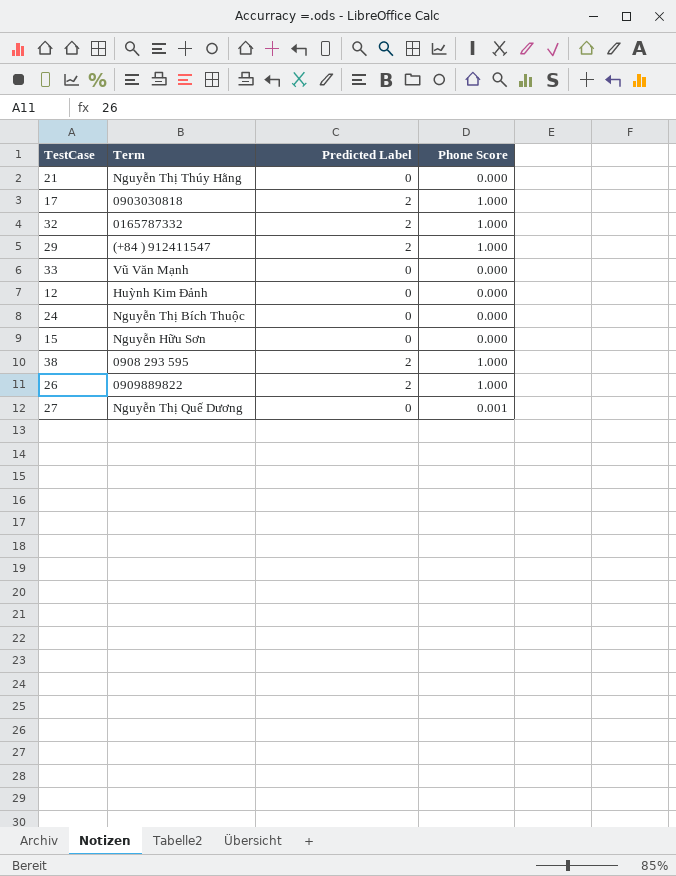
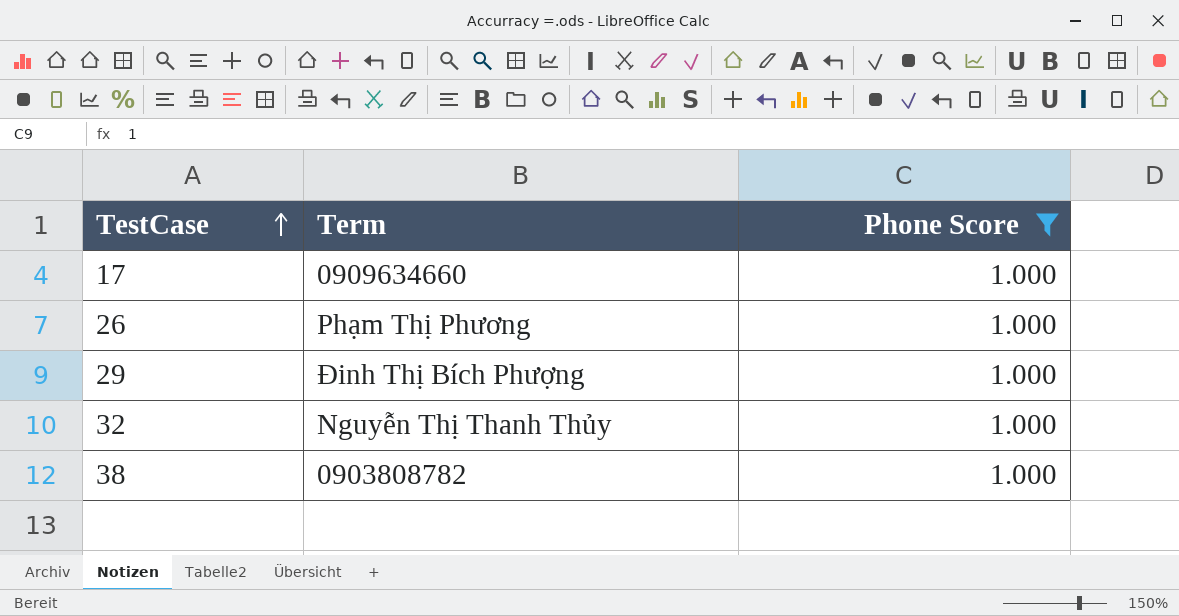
filter: none -> Phone Score = 1.000
row order: none -> TestCase ascending
column Predicted Label | position: 3 -> none
17 | Term: 0903030818 -> 0909634660
26 | Term: 0909889822 -> Phạm Thị Phương
29 | Term: (+84 ) 912411547 -> Đinh Thị Bích Phượng
32 | Term: 0165787332 -> Nguyễn Thị Thanh Thủy
38 | Term: 0908 293 595 -> 0903808782

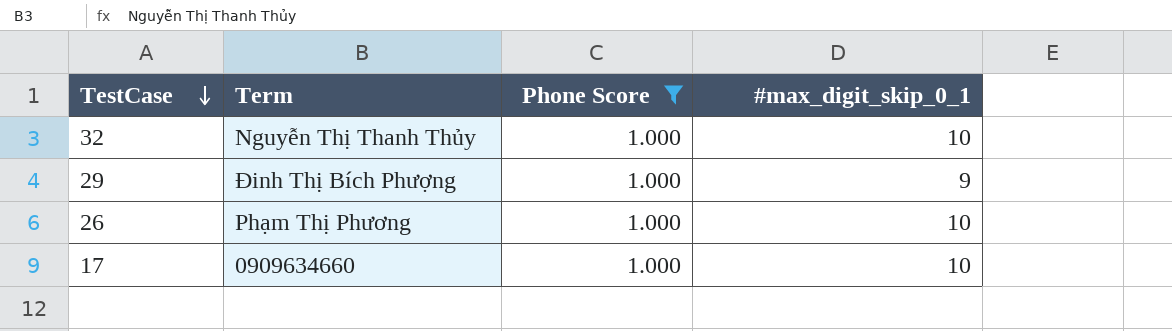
row order: TestCase ascending -> TestCase descending
column #max_digit_skip_0_1 | position: none -> 4
row 38: 0903808782 | 1.000 -> none

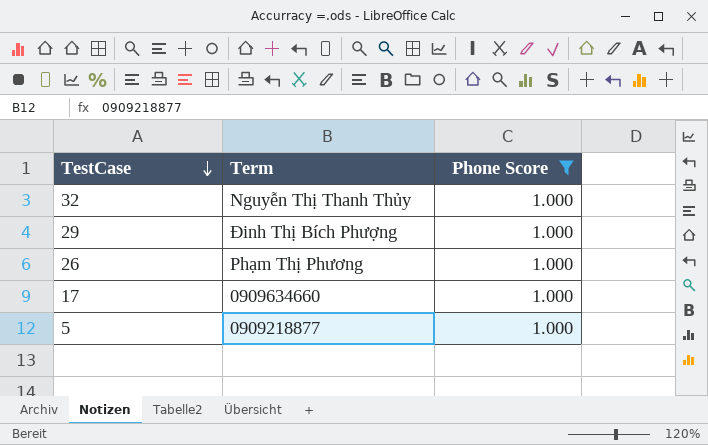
column #max_digit_skip_0_1 | position: 4 -> none
row 5: none -> 0909218877 | 1.000

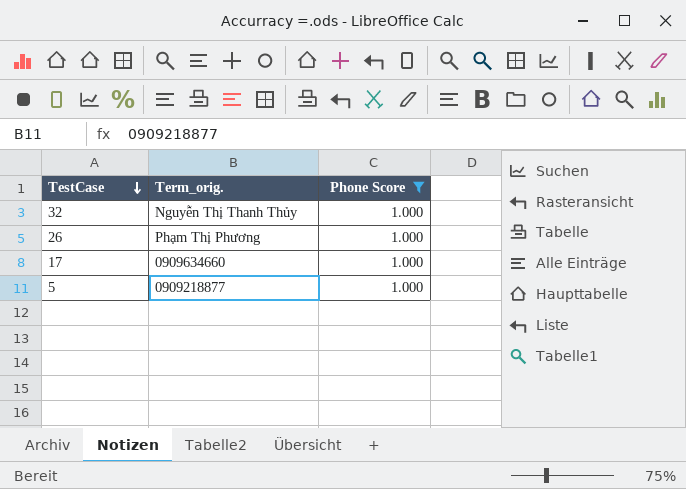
column name: Term -> Term_orig.
row 29: Đinh Thị Bích Phượng | 1.000 -> none

